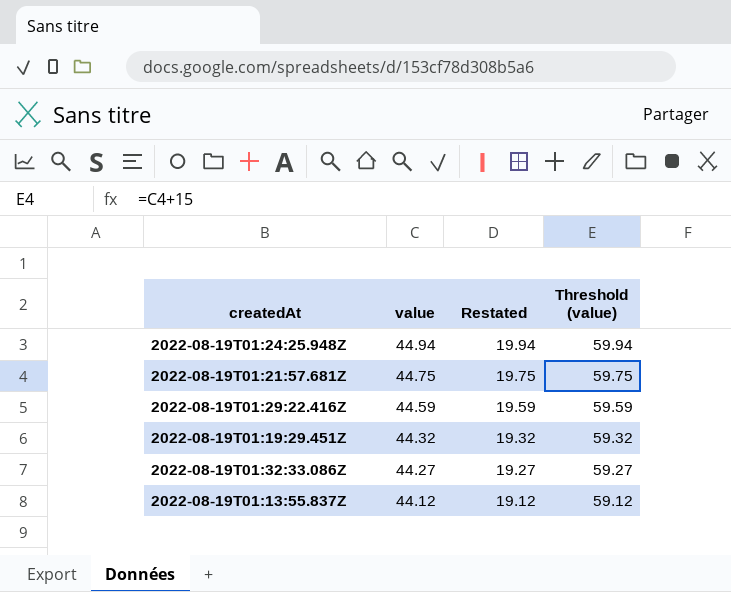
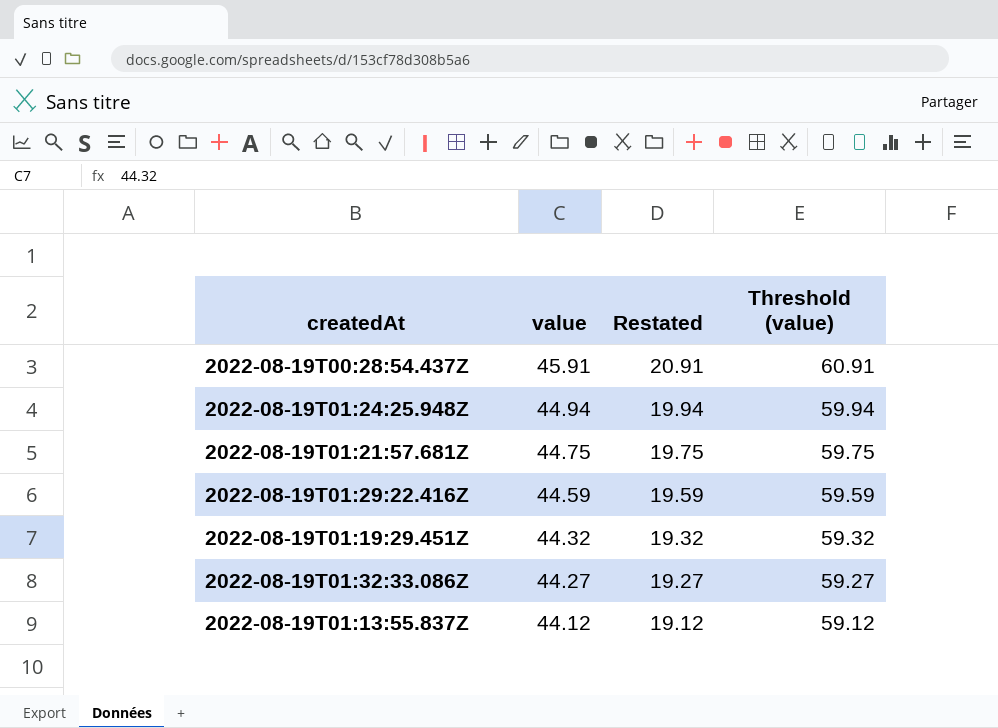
row 2022-08-19T00:28:54.437Z: none -> 45.91 | 20.91 | 60.91

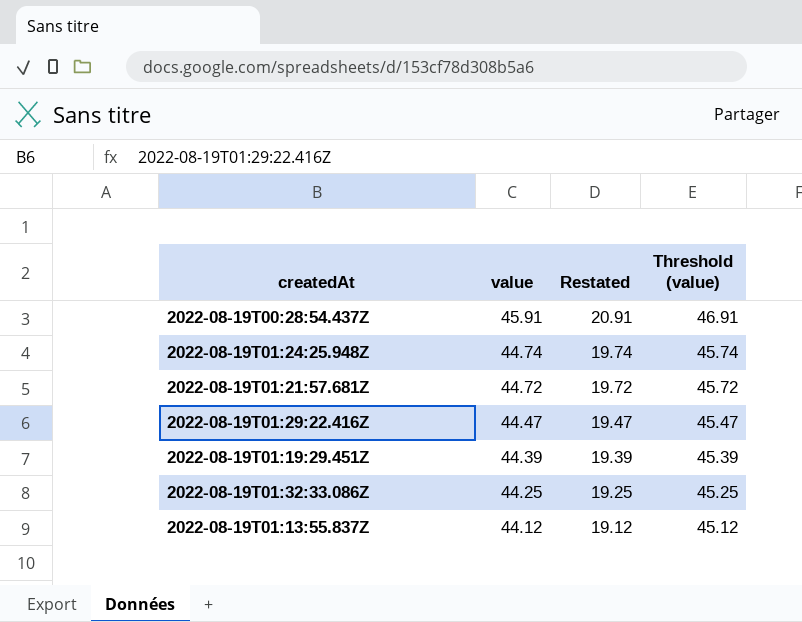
column Threshold (value) | formula: [value] + 15 -> [value] + 1
2022-08-19T01:24:25.948Z | value: 44.94 -> 44.74
2022-08-19T01:24:25.948Z | Restated: 19.94 -> 19.74
2022-08-19T01:21:57.681Z | value: 44.75 -> 44.72
2022-08-19T01:21:57.681Z | Restated: 19.75 -> 19.72
2022-08-19T01:29:22.416Z | value: 44.59 -> 44.47
2022-08-19T01:29:22.416Z | Restated: 19.59 -> 19.47
2022-08-19T01:19:29.451Z | value: 44.32 -> 44.39
2022-08-19T01:19:29.451Z | Restated: 19.32 -> 19.39
2022-08-19T01:32:33.086Z | value: 44.27 -> 44.25
2022-08-19T01:32:33.086Z | Restated: 19.27 -> 19.25

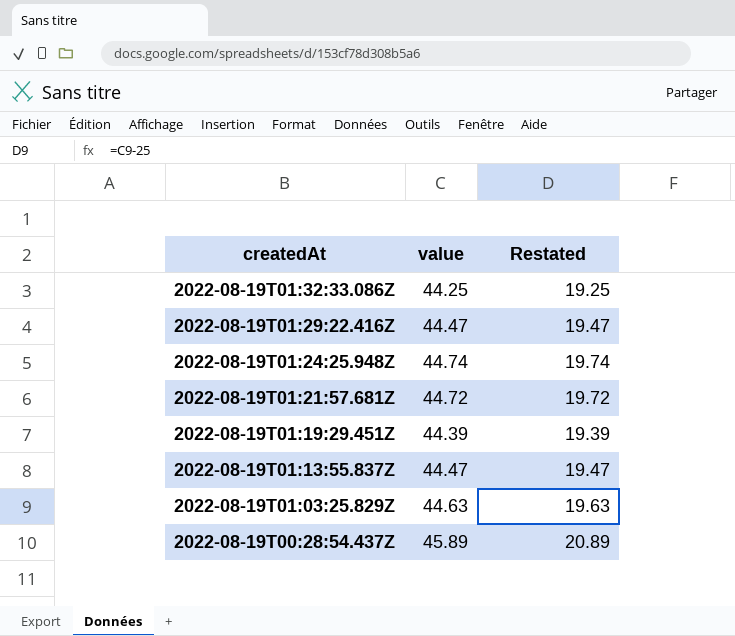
row order: value descending -> createdAt descending
column Threshold (value) | formula: [value] + 1 -> none
2022-08-19T01:13:55.837Z | value: 44.12 -> 44.47
2022-08-19T01:13:55.837Z | Restated: 19.12 -> 19.47
row 2022-08-19T01:03:25.829Z: none -> 44.63 | 19.63
2022-08-19T00:28:54.437Z | value: 45.91 -> 45.89
2022-08-19T00:28:54.437Z | Restated: 20.91 -> 20.89

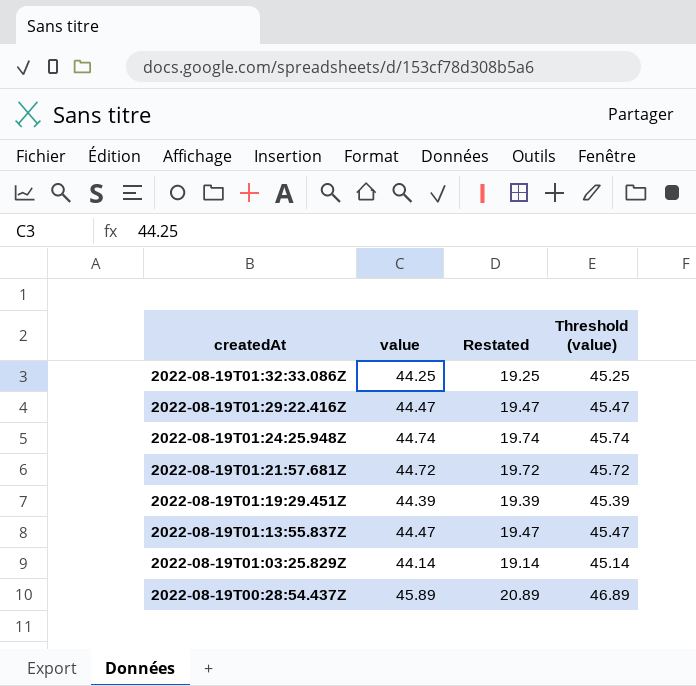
column Threshold (value) | formula: none -> [value] + 1
2022-08-19T01:03:25.829Z | value: 44.63 -> 44.14
2022-08-19T01:03:25.829Z | Restated: 19.63 -> 19.14

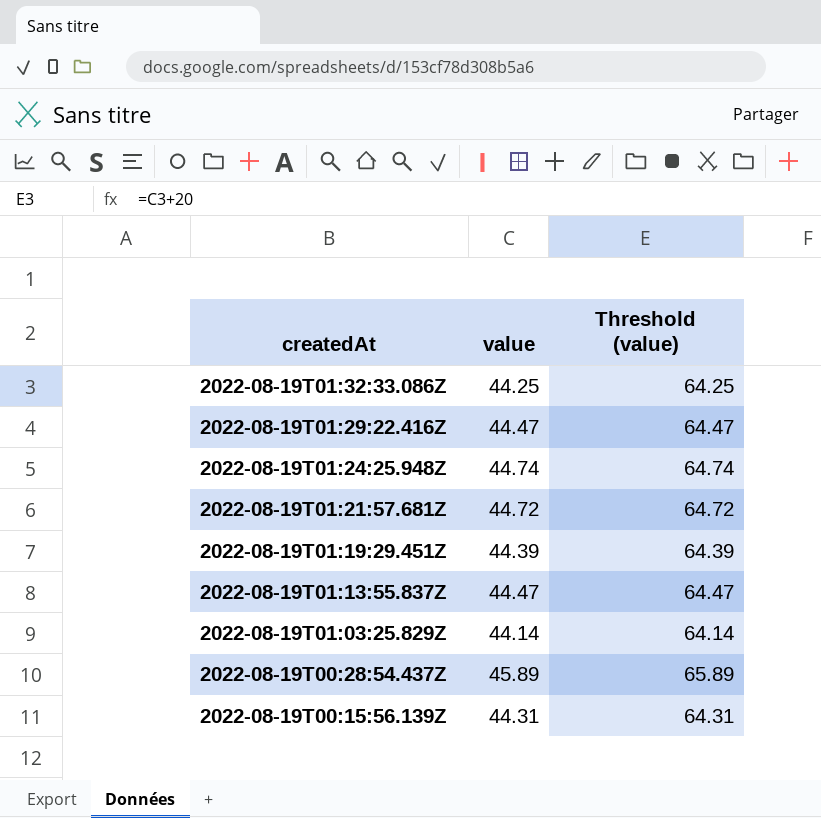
column Restated | formula: [value] - 25 -> none
column Threshold (value) | formula: [value] + 1 -> [value] + 20
row 2022-08-19T00:15:56.139Z: none -> 44.31 | 64.31

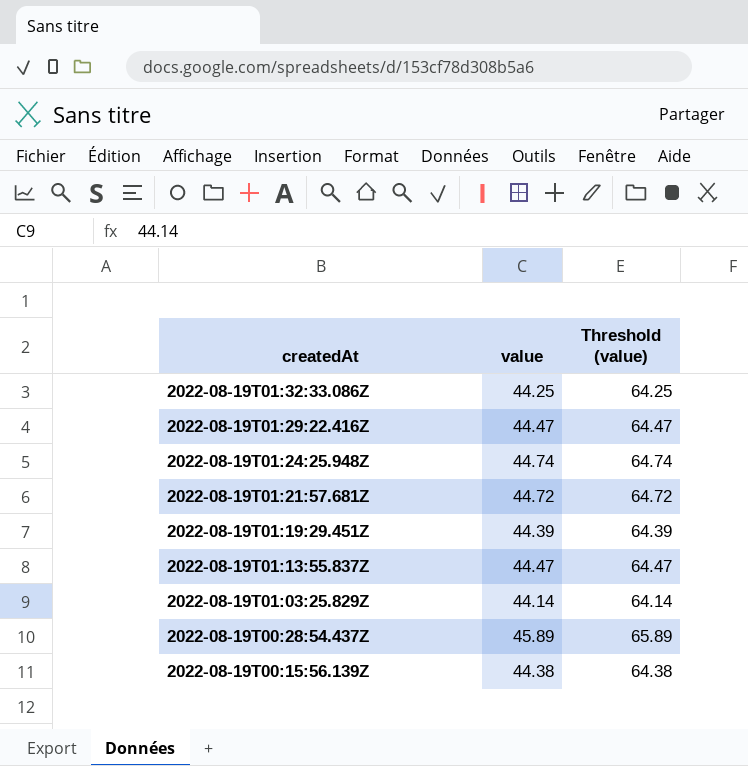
2022-08-19T00:15:56.139Z | value: 44.31 -> 44.38
2022-08-19T00:15:56.139Z | Threshold (value): 64.31 -> 64.38

